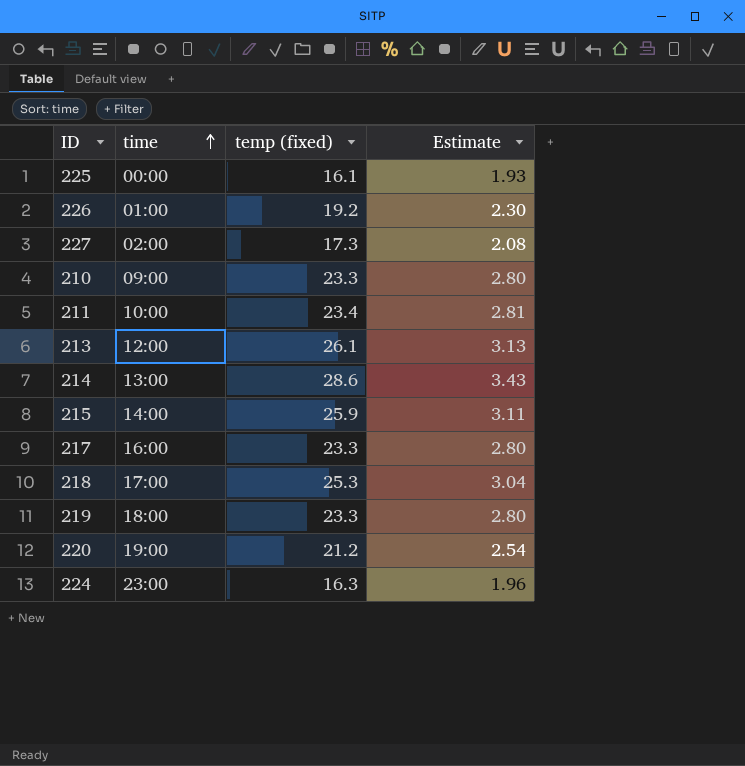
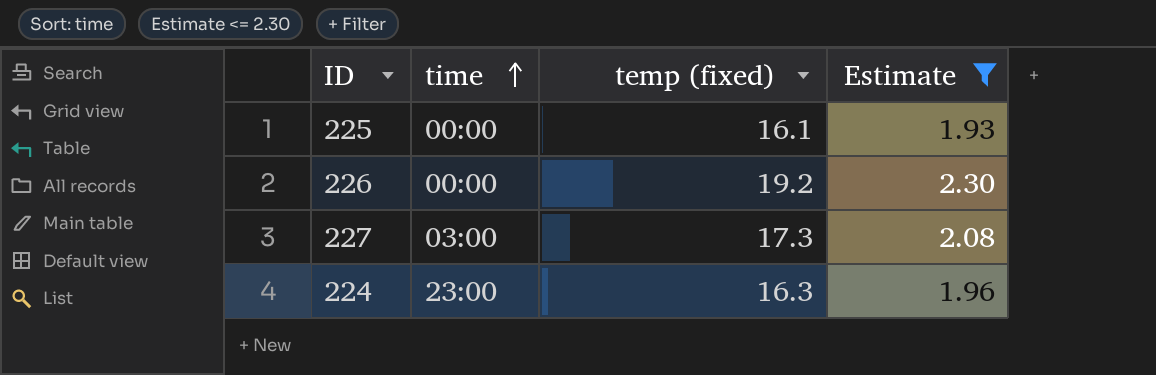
filter: none -> Estimate <= 2.30
226 | time: 01:00 -> 00:00
227 | time: 02:00 -> 03:00

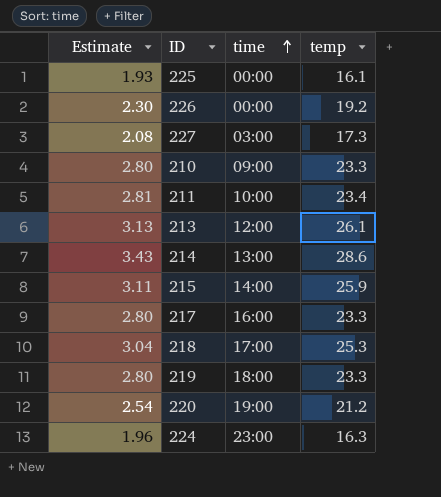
filter: Estimate <= 2.30 -> none
column Estimate | position: 4 -> 1
column name: temp (fixed) -> temp

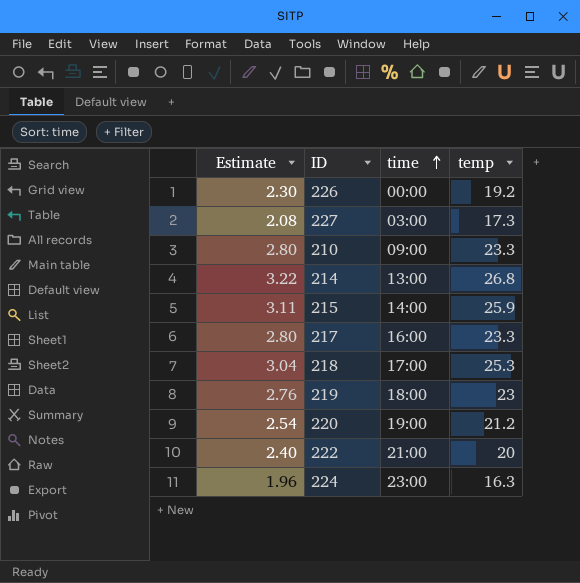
row 225: 1.93 | 00:00 | 16.1 -> none
row 211: 2.81 | 10:00 | 23.4 -> none
row 213: 3.13 | 12:00 | 26.1 -> none
214 | Estimate: 3.43 -> 3.22
214 | temp: 28.6 -> 26.8
219 | Estimate: 2.80 -> 2.76
219 | temp: 23.3 -> 23
row 222: none -> 2.40 | 21:00 | 20

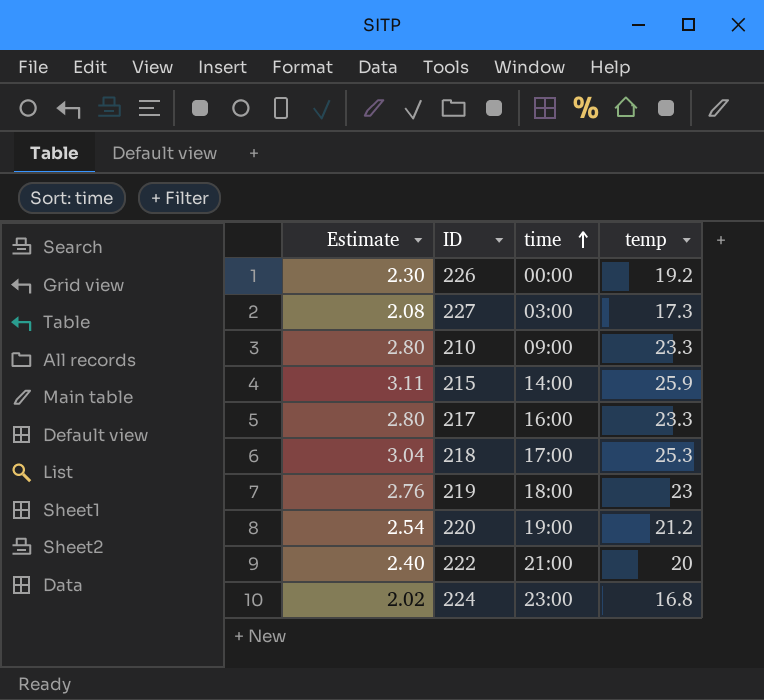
row 214: 3.22 | 13:00 | 26.8 -> none
224 | Estimate: 1.96 -> 2.02
224 | temp: 16.3 -> 16.8

